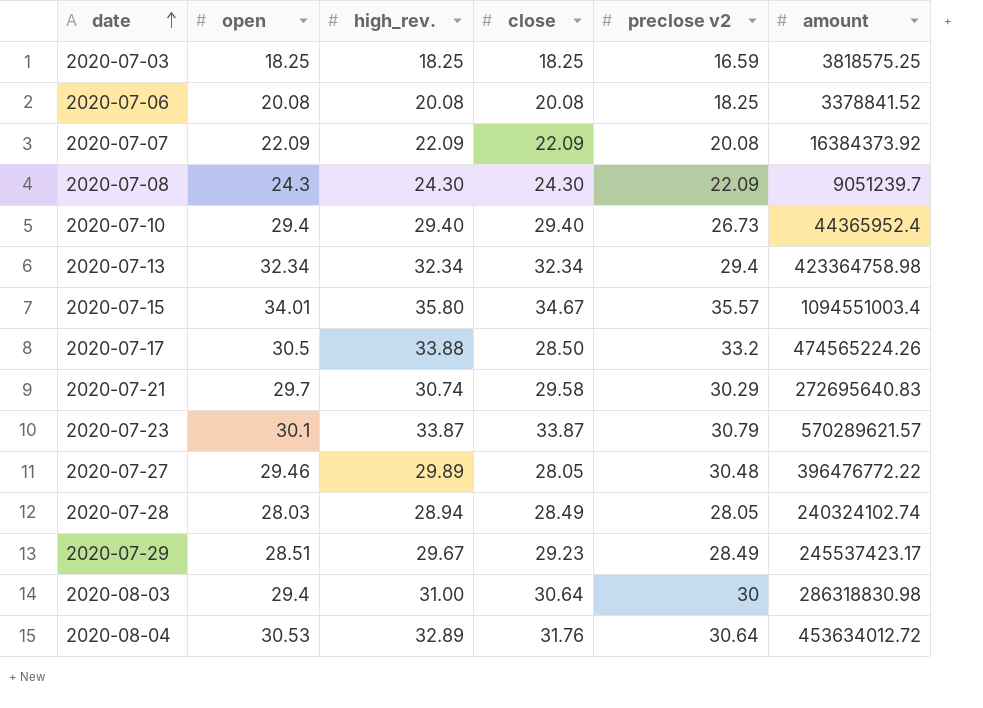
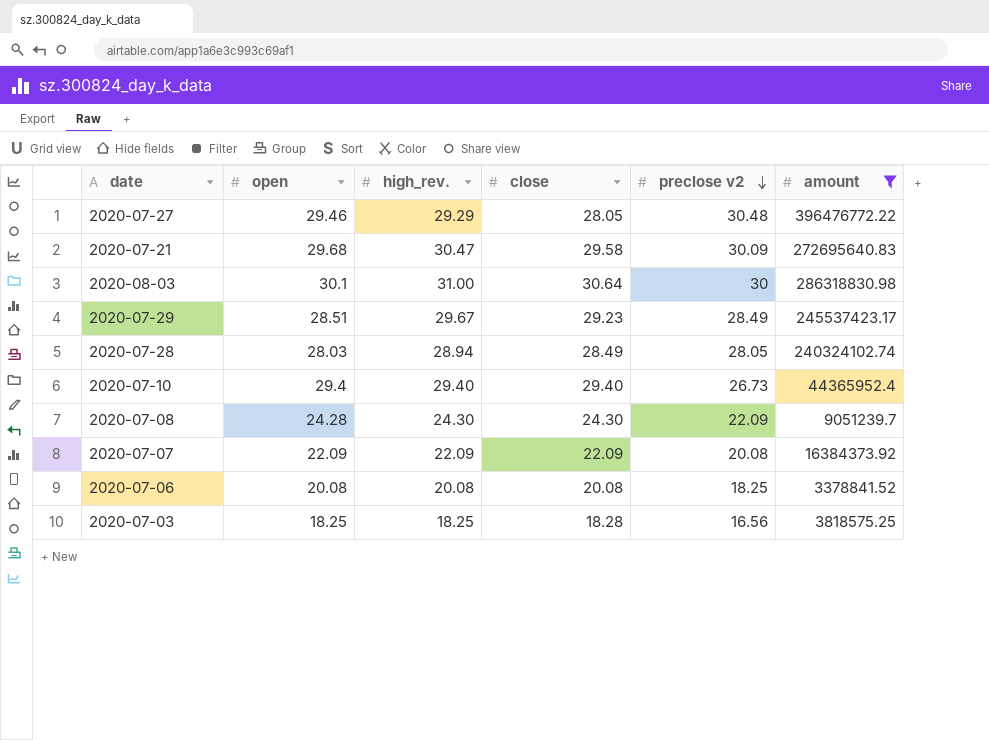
filter: none -> amount <= 396476772.22
row order: date ascending -> preclose v2 descending
2020-07-27 | high_rev.: 29.89 -> 29.29
2020-07-21 | open: 29.7 -> 29.68
2020-07-21 | high_rev.: 30.74 -> 30.47
2020-07-21 | preclose v2: 30.29 -> 30.09
2020-08-03 | open: 29.4 -> 30.1
2020-07-08 | open: 24.3 -> 24.28
2020-07-03 | close: 18.25 -> 18.28
2020-07-03 | preclose v2: 16.59 -> 16.56

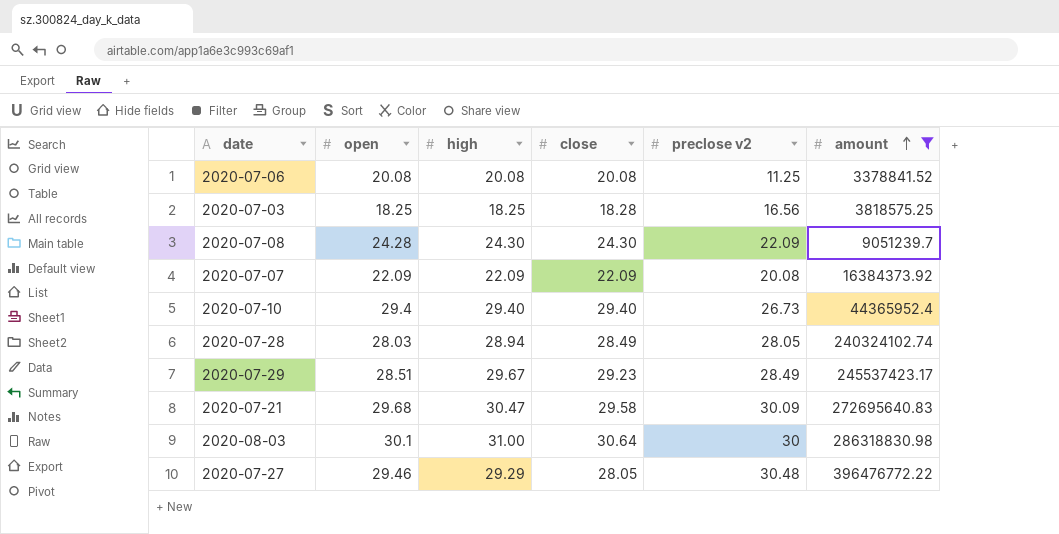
row order: preclose v2 descending -> amount ascending
column name: high_rev. -> high
2020-07-06 | preclose v2: 18.25 -> 11.25

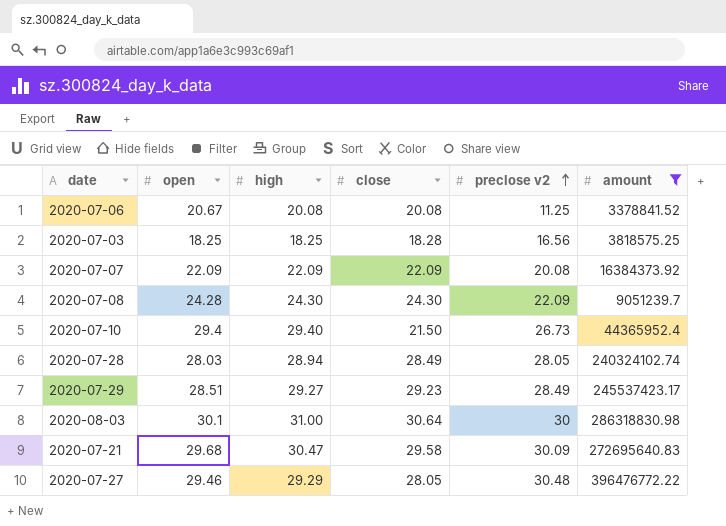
row order: amount ascending -> preclose v2 ascending
2020-07-06 | open: 20.08 -> 20.67
2020-07-10 | close: 29.40 -> 21.50
2020-07-29 | high: 29.67 -> 29.27

